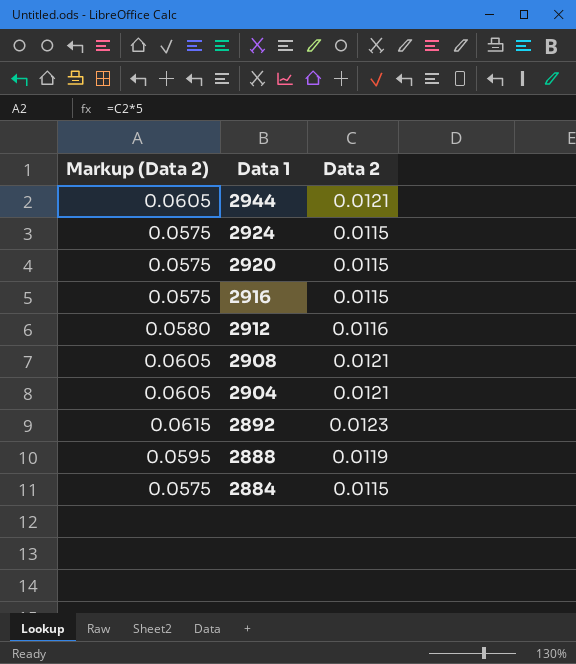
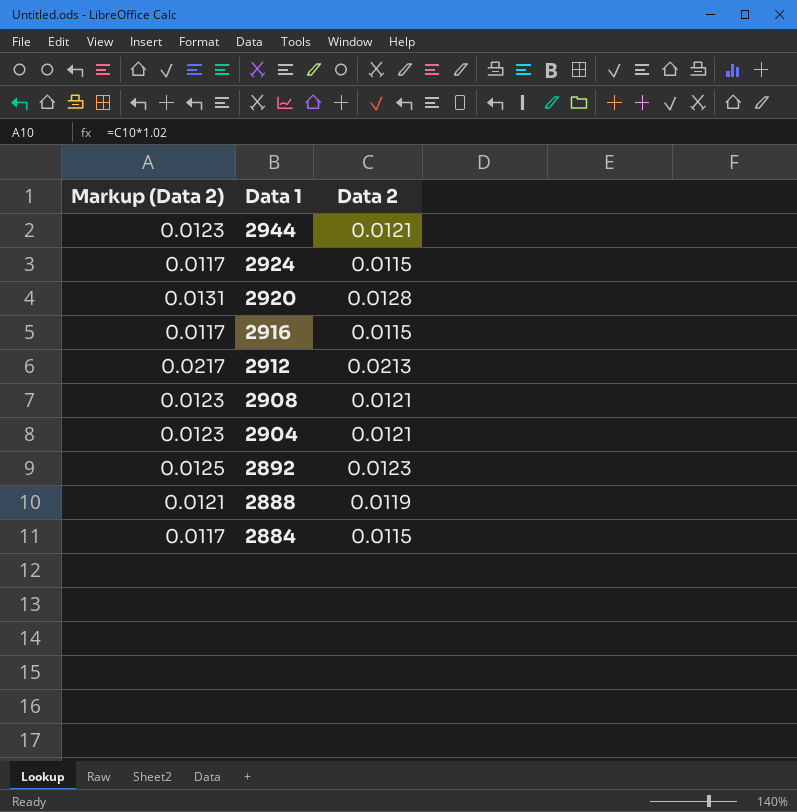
column Markup (Data 2) | formula: [Data 2] * 5 -> [Data 2] * 1.02
2920 | Data 2: 0.0115 -> 0.0128
2912 | Data 2: 0.0116 -> 0.0213

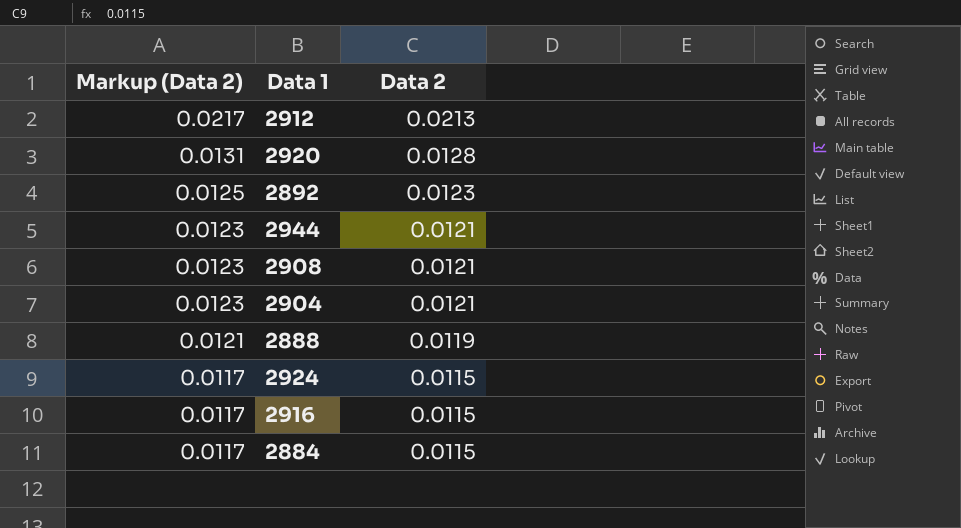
row order: Data 1 descending -> Markup (Data 2) descending

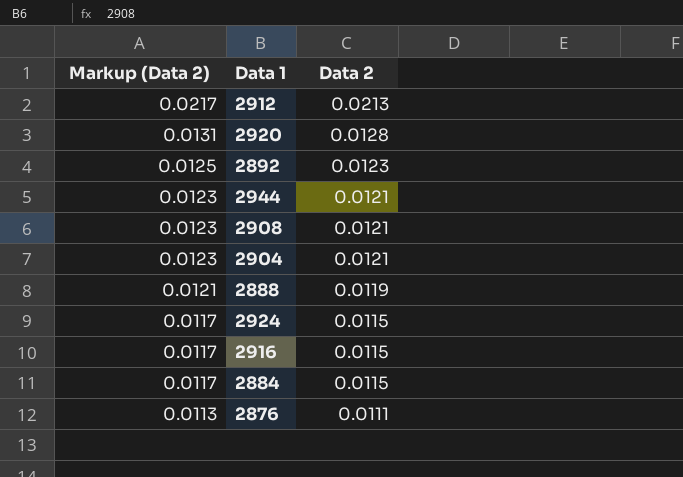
row 2876: none -> 0.0113 | 0.0111

